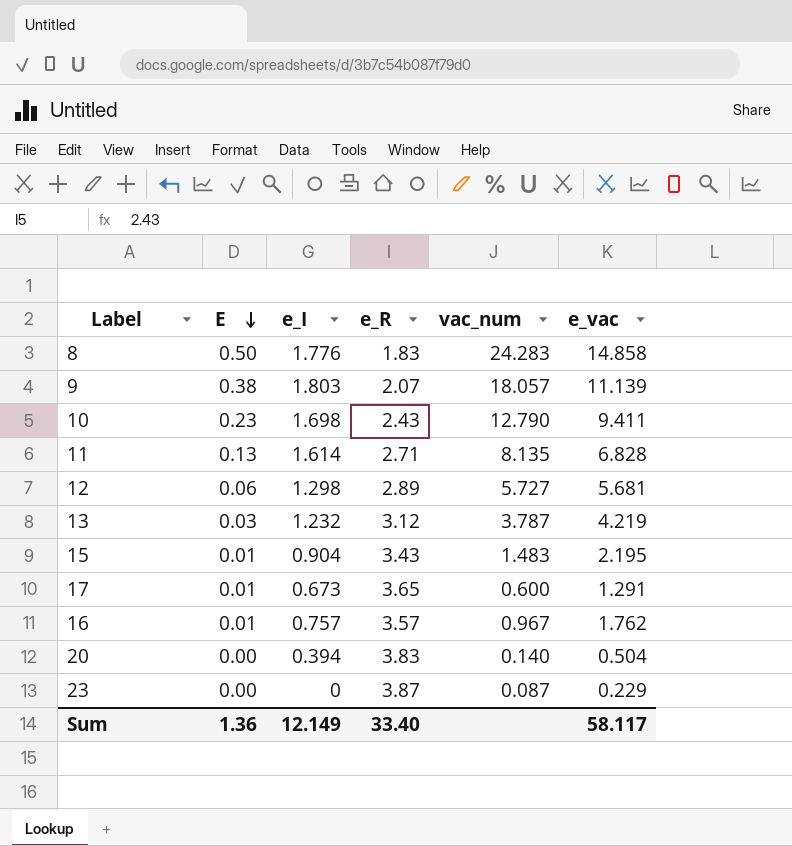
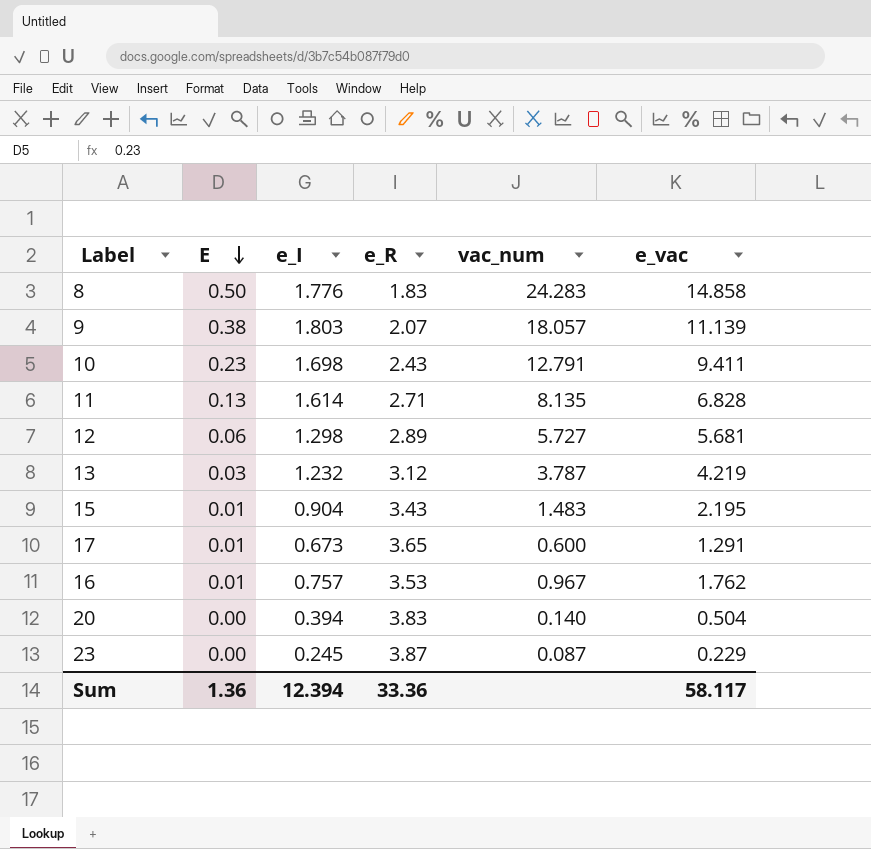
10 | vac_num: 12.790 -> 12.791
16 | e_R: 3.57 -> 3.53
23 | e_I: 0 -> 0.245
Sum | e_I: 12.149 -> 12.394
Sum | e_R: 33.40 -> 33.36

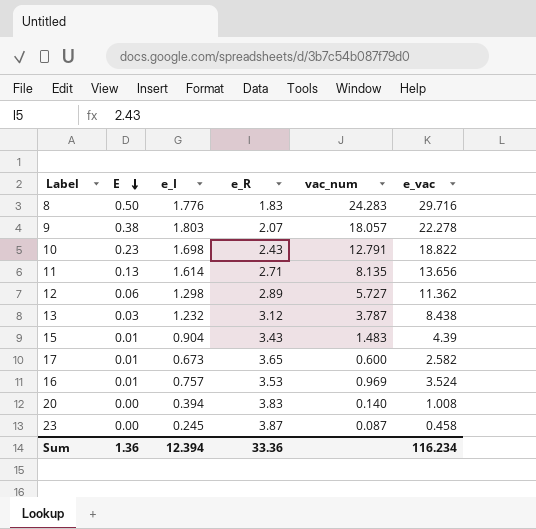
8 | e_vac: 14.858 -> 29.716
9 | e_vac: 11.139 -> 22.278
10 | e_vac: 9.411 -> 18.822
11 | e_vac: 6.828 -> 13.656
12 | e_vac: 5.681 -> 11.362
13 | e_vac: 4.219 -> 8.438
15 | e_vac: 2.195 -> 4.39
17 | e_vac: 1.291 -> 2.582
16 | vac_num: 0.967 -> 0.969
16 | e_vac: 1.762 -> 3.524
20 | e_vac: 0.504 -> 1.008
23 | e_vac: 0.229 -> 0.458
Sum | e_vac: 58.117 -> 116.234

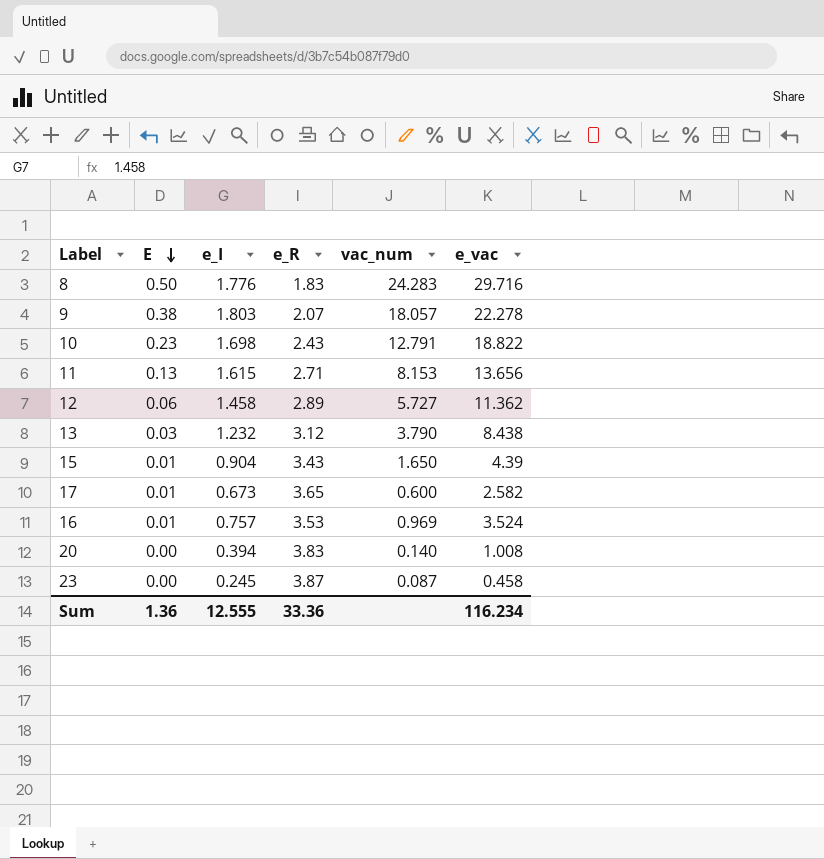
11 | e_I: 1.614 -> 1.615
11 | vac_num: 8.135 -> 8.153
12 | e_I: 1.298 -> 1.458
13 | vac_num: 3.787 -> 3.790
15 | vac_num: 1.483 -> 1.650
Sum | e_I: 12.394 -> 12.555

